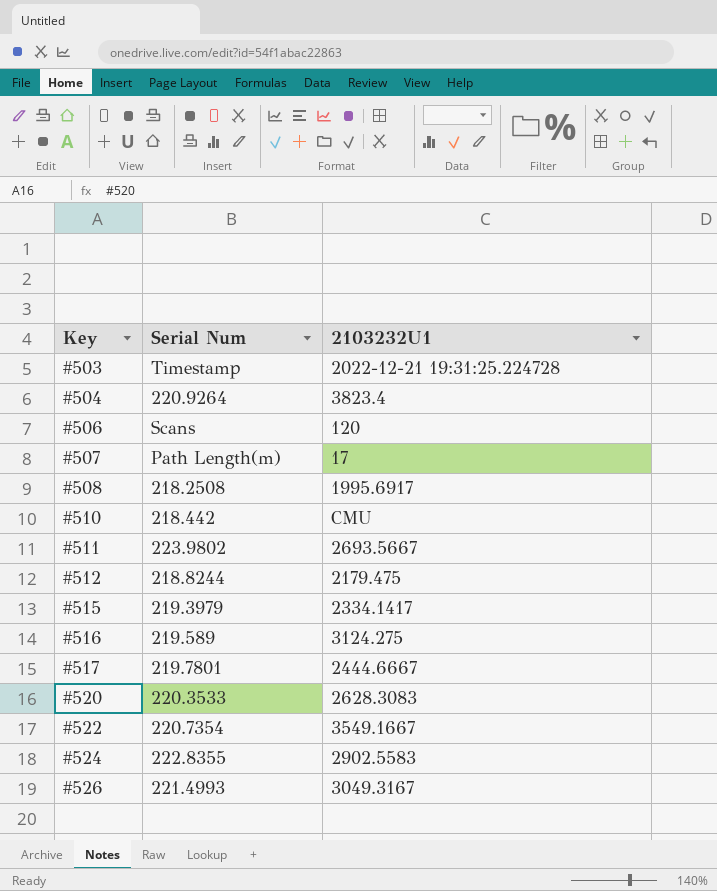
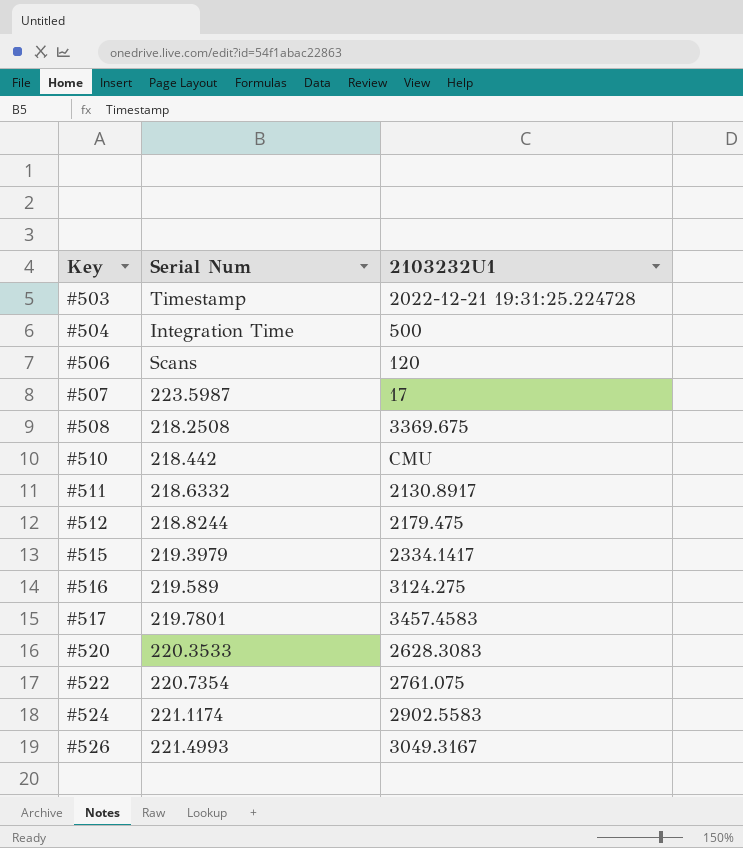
#504 | Serial Num: 220.9264 -> Integration Time
#504 | 2103232U1: 3823.4 -> 500
#507 | Serial Num: Path Length(m) -> 223.5987
#508 | 2103232U1: 1995.6917 -> 3369.675
#511 | Serial Num: 223.9802 -> 218.6332
#511 | 2103232U1: 2693.5667 -> 2130.8917
#517 | 2103232U1: 2444.6667 -> 3457.4583
#522 | 2103232U1: 3549.1667 -> 2761.075
#524 | Serial Num: 222.8355 -> 221.1174

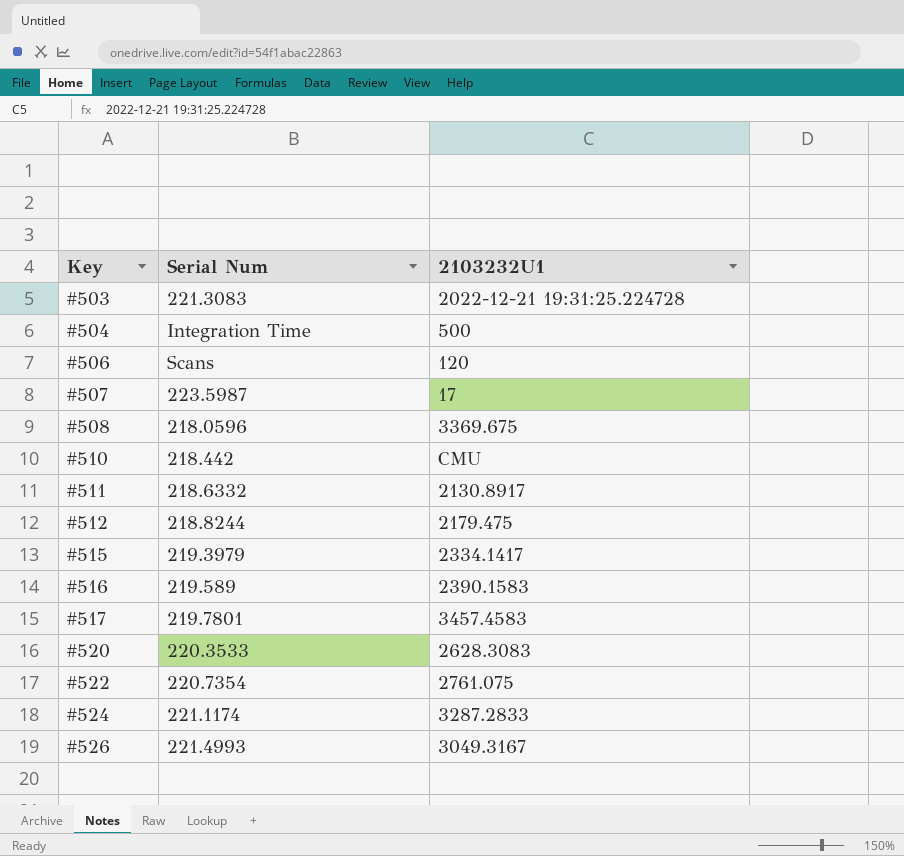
#503 | Serial Num: Timestamp -> 221.3083
#508 | Serial Num: 218.2508 -> 218.0596
#516 | 2103232U1: 3124.275 -> 2390.1583
#524 | 2103232U1: 2902.5583 -> 3287.2833

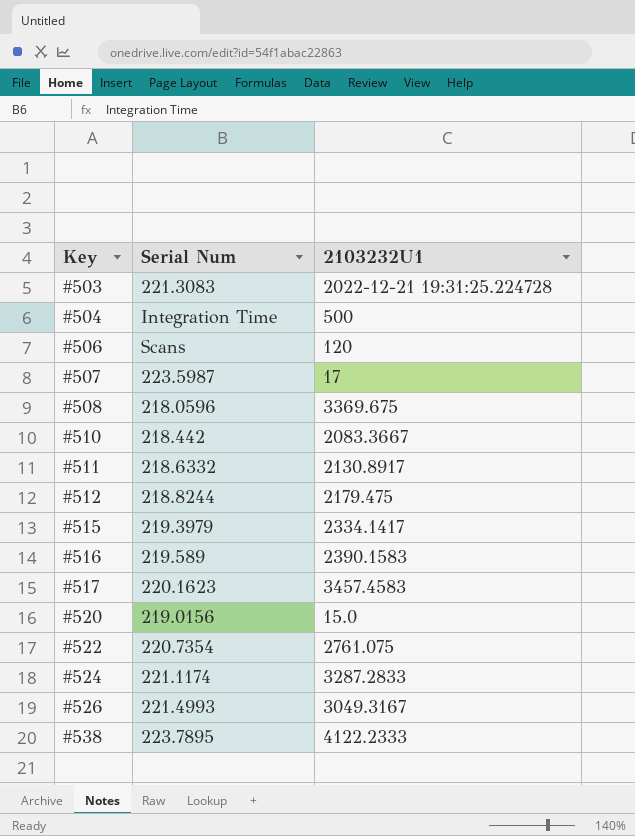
#510 | 2103232U1: CMU -> 2083.3667
#517 | Serial Num: 219.7801 -> 220.1623
#520 | Serial Num: 220.3533 -> 219.0156
#520 | 2103232U1: 2628.3083 -> 15.0
row #538: none -> 223.7895 | 4122.2333

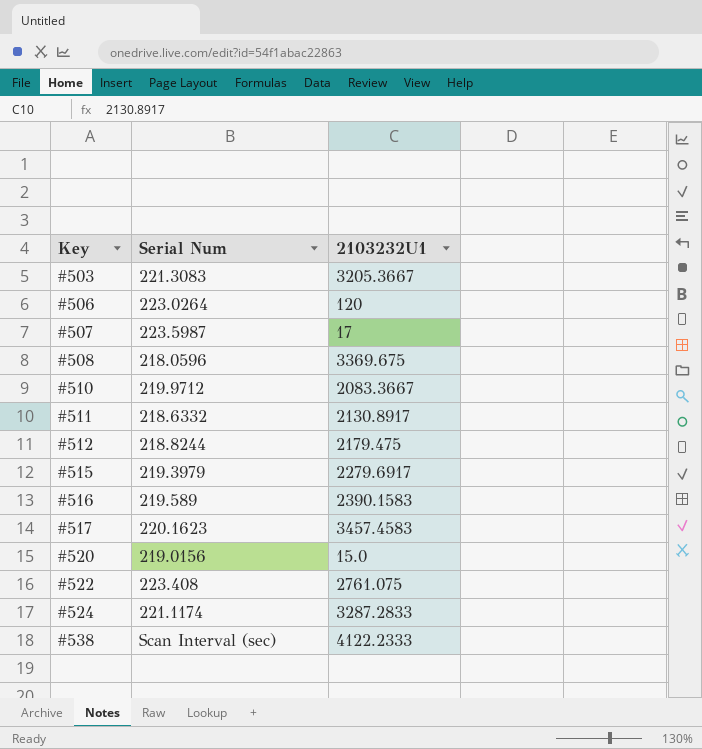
row #504: Integration Time | 500 -> none
row #526: 221.4993 | 3049.3167 -> none
#503 | 2103232U1: 2022-12-21 19:31:25.224728 -> 3205.3667
#506 | Serial Num: Scans -> 223.0264
#510 | Serial Num: 218.442 -> 219.9712
#515 | 2103232U1: 2334.1417 -> 2279.6917
#522 | Serial Num: 220.7354 -> 223.408
#538 | Serial Num: 223.7895 -> Scan Interval (sec)

